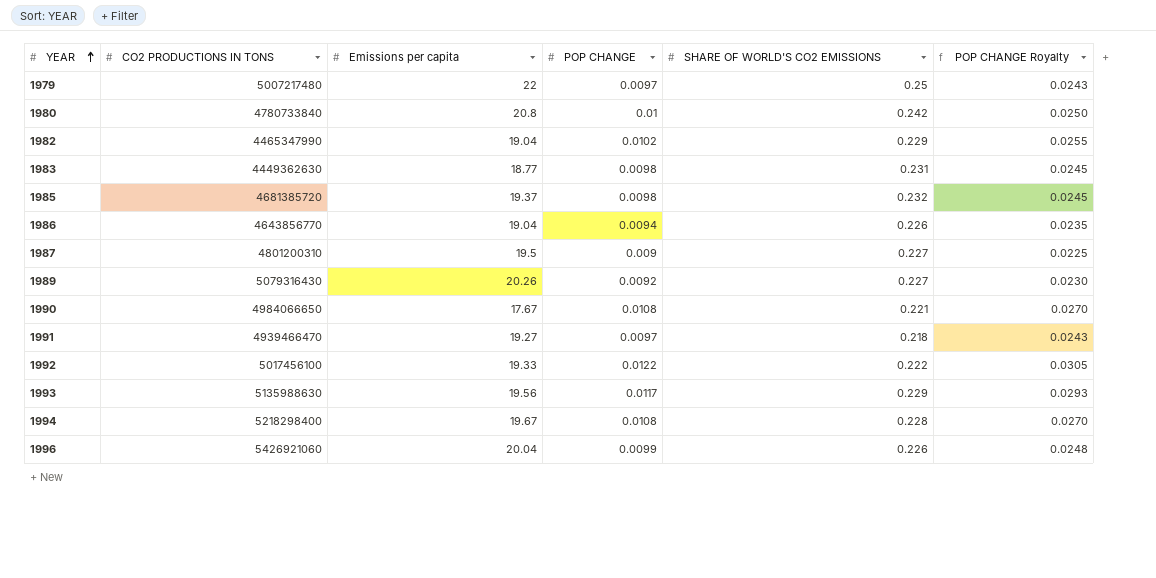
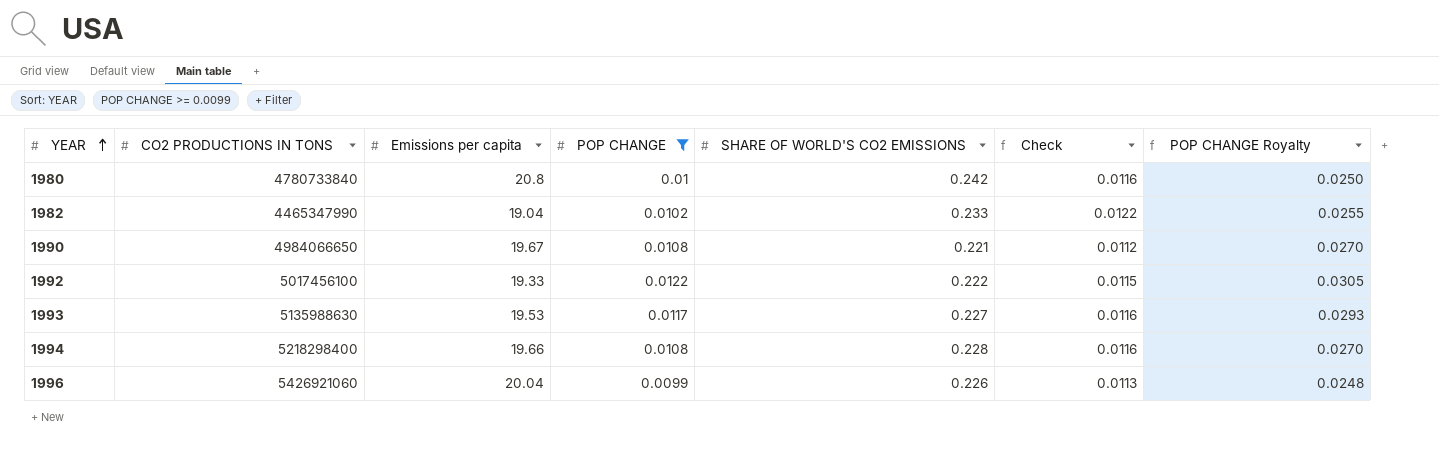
filter: none -> POP CHANGE >= 0.0099
column Check | formula: none -> [SHARE OF WORLD'S CO2 EMISSIONS] / [Emissions per capita]
1982 | SHARE OF WORLD'S CO2 EMISSIONS: 0.229 -> 0.233
1990 | Emissions per capita: 17.67 -> 19.67
1993 | Emissions per capita: 19.56 -> 19.53
1993 | SHARE OF WORLD'S CO2 EMISSIONS: 0.229 -> 0.227
1994 | Emissions per capita: 19.67 -> 19.66

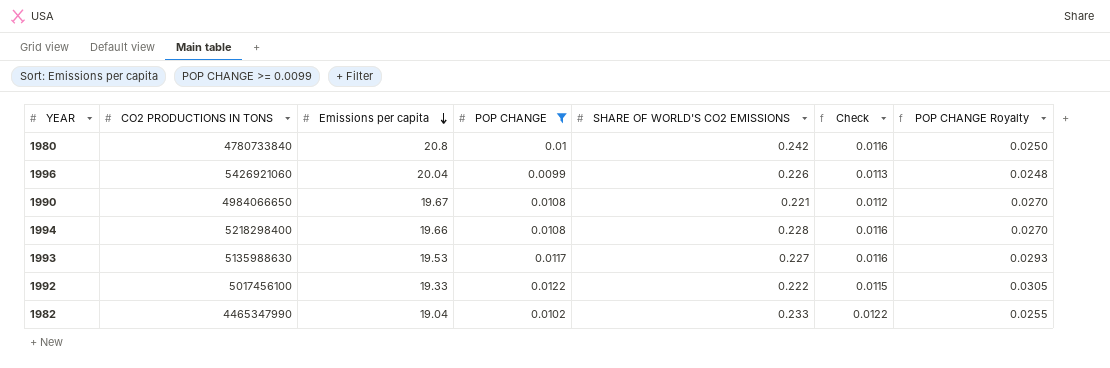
row order: YEAR ascending -> Emissions per capita descending

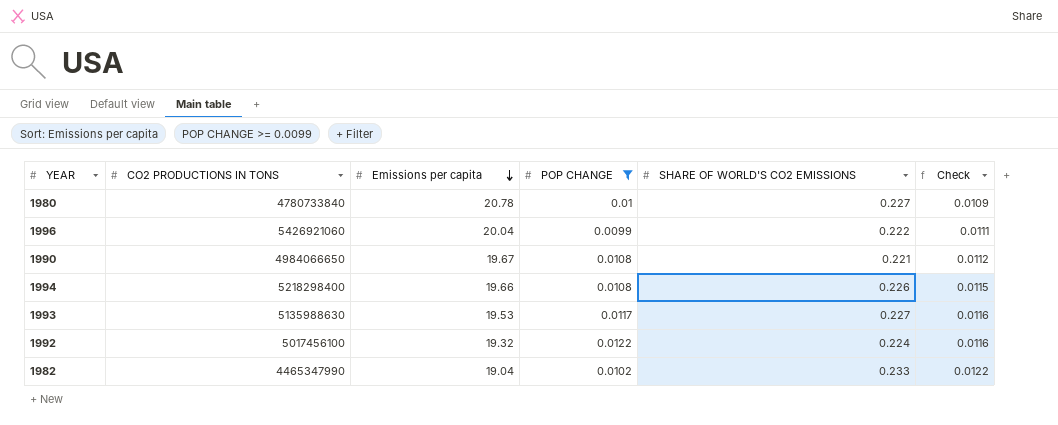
column POP CHANGE Royalty | formula: [POP CHANGE] * 2.5 -> none
1980 | Emissions per capita: 20.8 -> 20.78
1980 | SHARE OF WORLD'S CO2 EMISSIONS: 0.242 -> 0.227
1980 | Check: 0.0116 -> 0.0109
1996 | SHARE OF WORLD'S CO2 EMISSIONS: 0.226 -> 0.222
1996 | Check: 0.0113 -> 0.0111
1994 | SHARE OF WORLD'S CO2 EMISSIONS: 0.228 -> 0.226
1994 | Check: 0.0116 -> 0.0115
1992 | Emissions per capita: 19.33 -> 19.32
1992 | SHARE OF WORLD'S CO2 EMISSIONS: 0.222 -> 0.224
1992 | Check: 0.0115 -> 0.0116

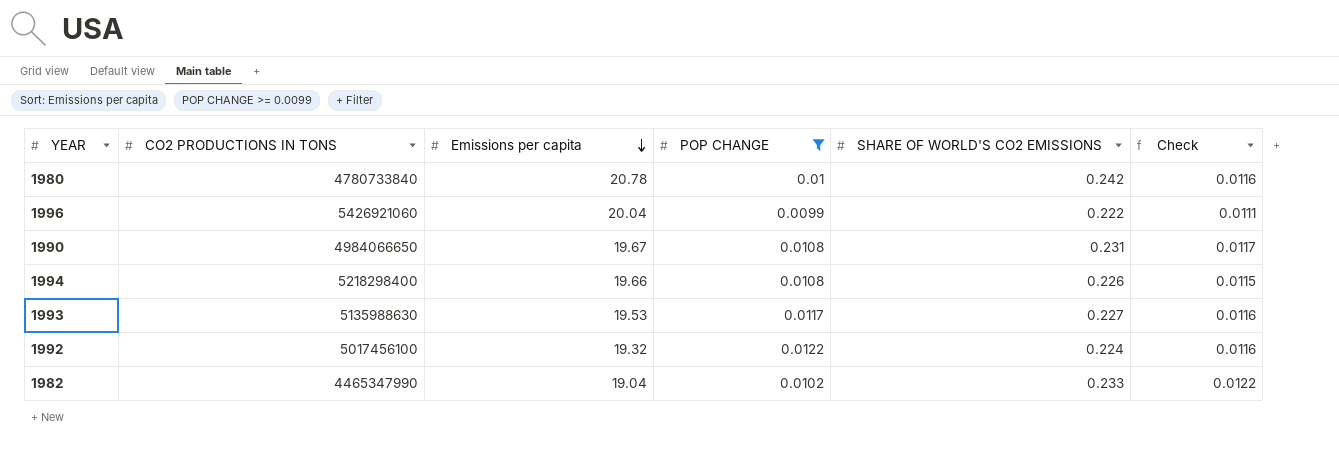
1980 | SHARE OF WORLD'S CO2 EMISSIONS: 0.227 -> 0.242
1980 | Check: 0.0109 -> 0.0116
1990 | SHARE OF WORLD'S CO2 EMISSIONS: 0.221 -> 0.231
1990 | Check: 0.0112 -> 0.0117

